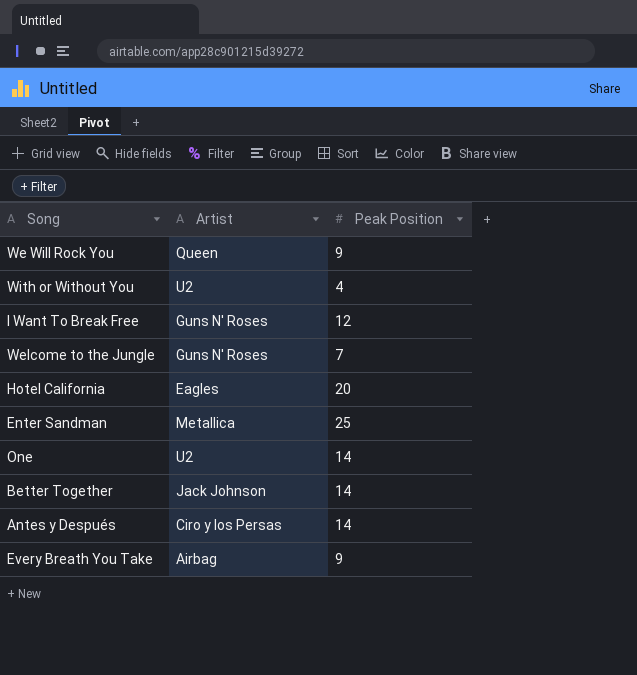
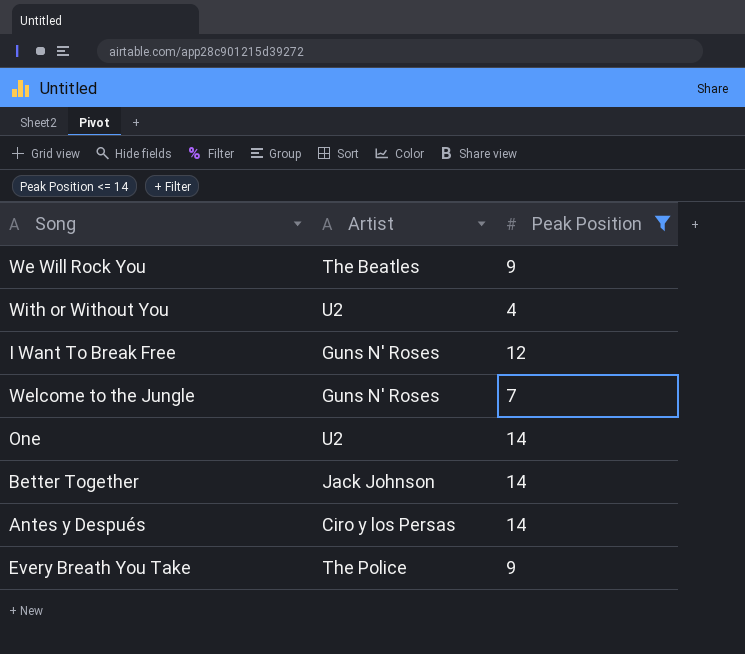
filter: none -> Peak Position <= 14
We Will Rock You | Artist: Queen -> The Beatles
Every Breath You Take | Artist: Airbag -> The Police

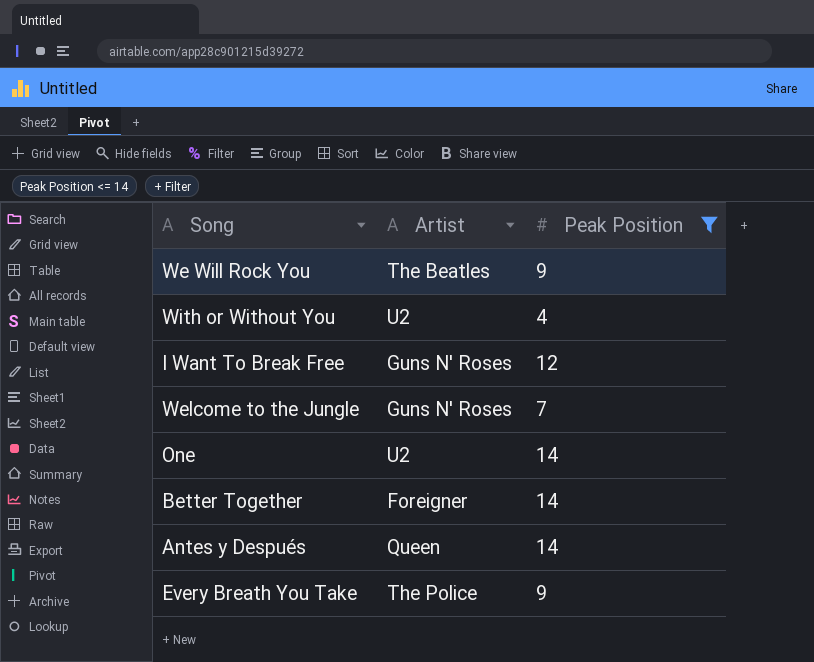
Better Together | Artist: Jack Johnson -> Foreigner
Antes y Después | Artist: Ciro y los Persas -> Queen

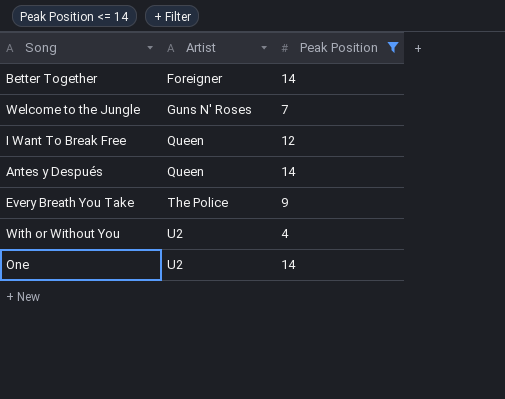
row order: none -> Artist ascending
row We Will Rock You: The Beatles | 9 -> none
I Want To Break Free | Artist: Guns N' Roses -> Queen

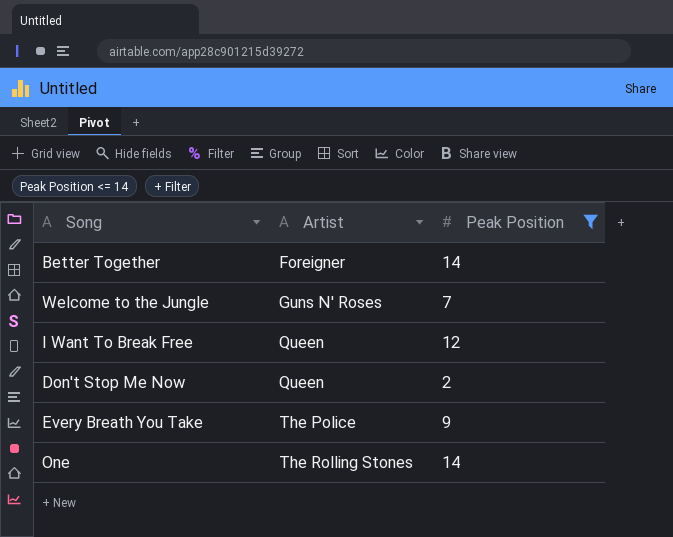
row Antes y Después: Queen | 14 -> none
row With or Without You: U2 | 4 -> none
row Don't Stop Me Now: none -> Queen | 2
One | Artist: U2 -> The Rolling Stones

